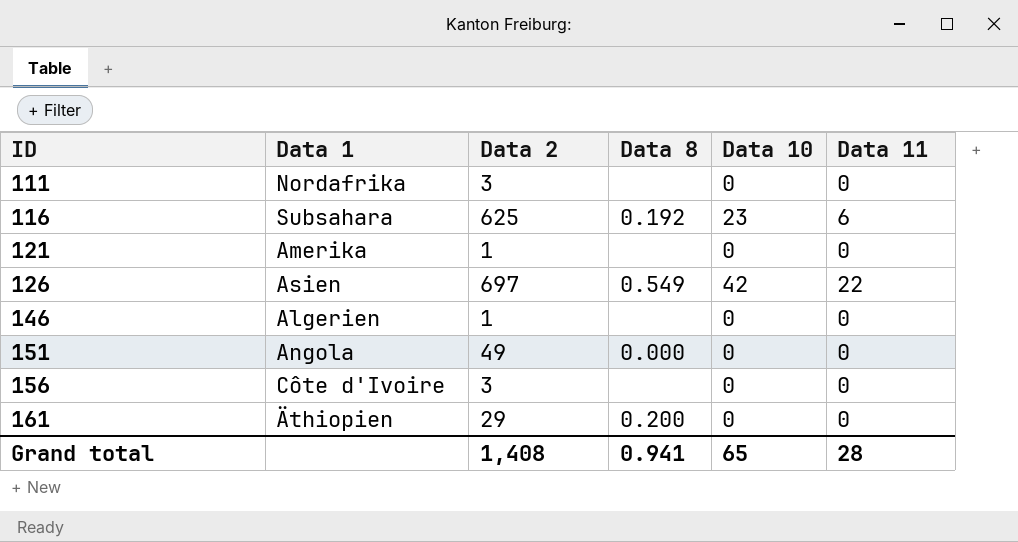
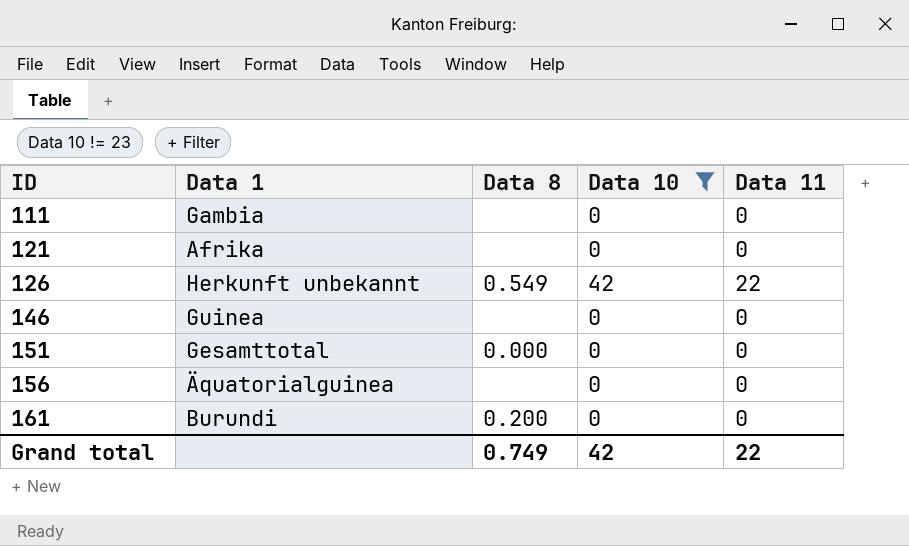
filter: none -> Data 10 != 23
column Data 2 | position: 3 -> none
111 | Data 1: Nordafrika -> Gambia
121 | Data 1: Amerika -> Afrika
126 | Data 1: Asien -> Herkunft unbekannt
146 | Data 1: Algerien -> Guinea
151 | Data 1: Angola -> Gesamttotal
156 | Data 1: Côte d'Ivoire -> Äquatorialguinea
161 | Data 1: Äthiopien -> Burundi
Grand total | Data 8: 0.941 -> 0.749
Grand total | Data 10: 65 -> 42
Grand total | Data 11: 28 -> 22

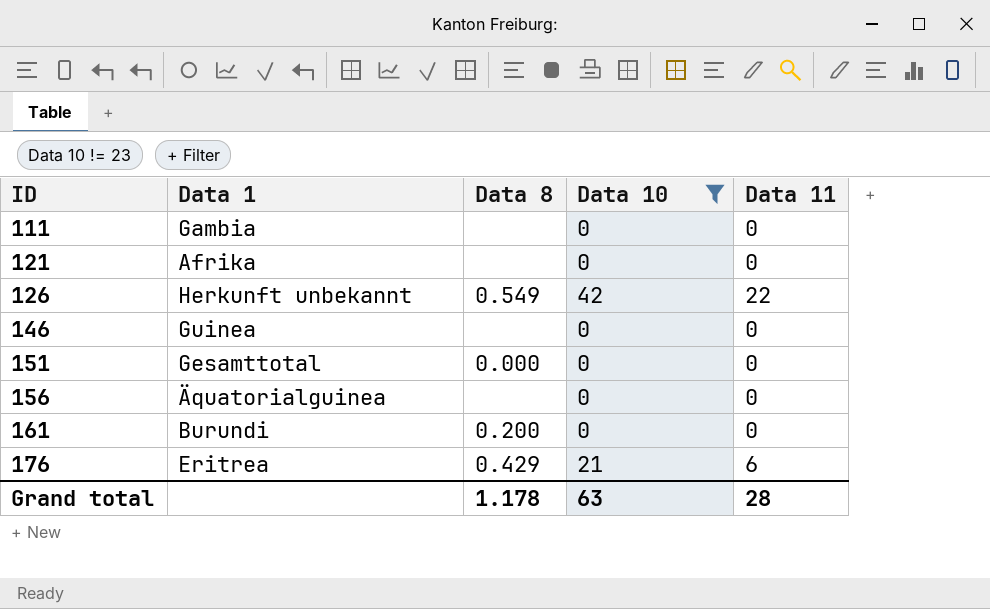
row 176: none -> Eritrea | 0.429 | 21 | 6
Grand total | Data 8: 0.749 -> 1.178
Grand total | Data 10: 42 -> 63
Grand total | Data 11: 22 -> 28

